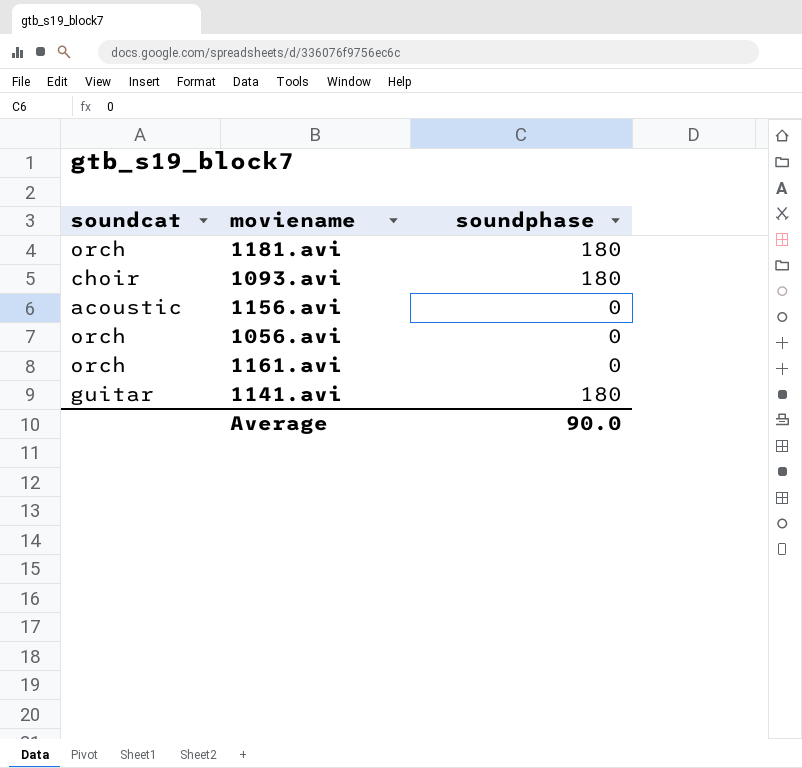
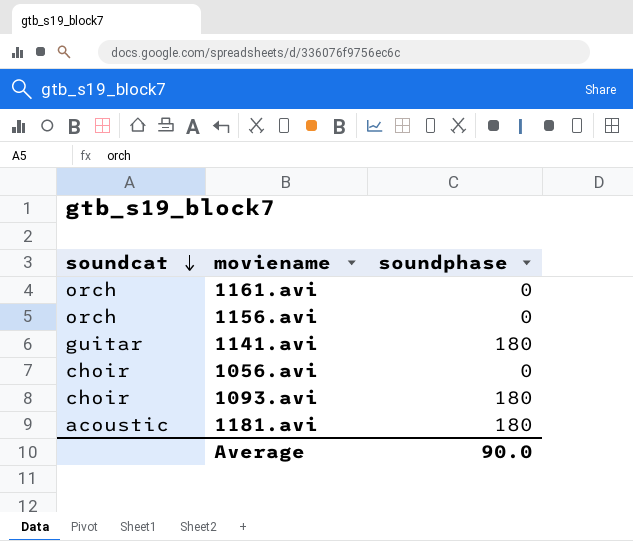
row order: none -> soundcat descending
1156.avi | soundcat: acoustic -> orch
1056.avi | soundcat: orch -> choir
1181.avi | soundcat: orch -> acoustic

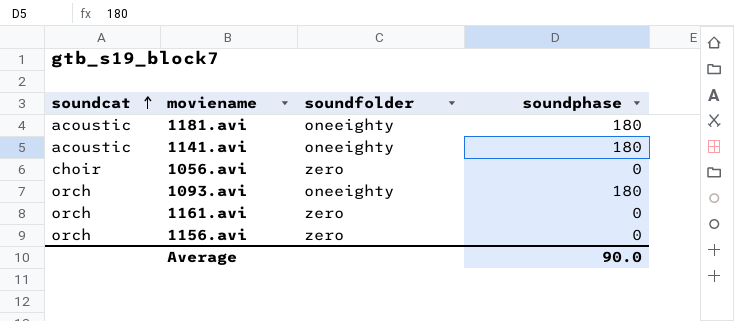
row order: soundcat descending -> soundcat ascending
column soundfolder | position: none -> 3
1141.avi | soundcat: guitar -> acoustic
1093.avi | soundcat: choir -> orch

